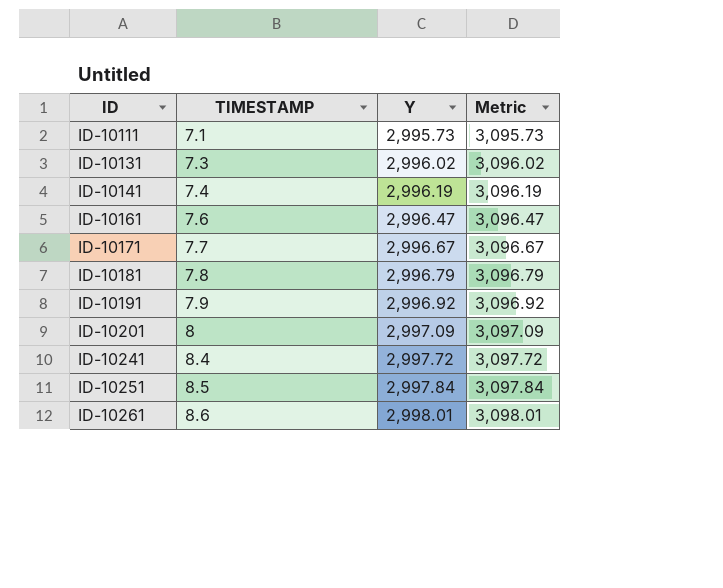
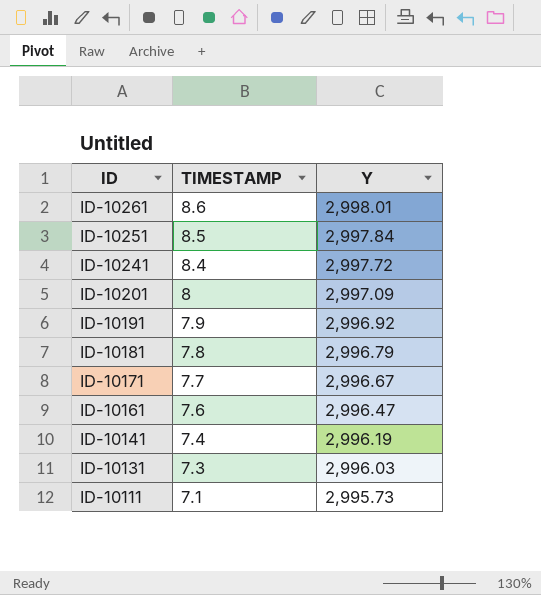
row order: ID ascending -> ID descending
column Metric | formula: [Y] + 100 -> none
ID-10131 | Y: 2,996.02 -> 2,996.03

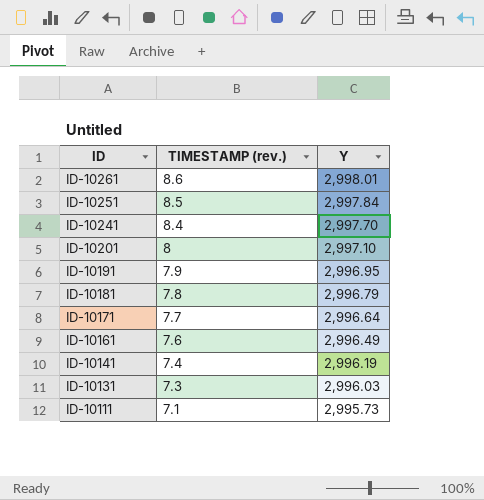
column name: TIMESTAMP -> TIMESTAMP (rev.)
ID-10241 | Y: 2,997.72 -> 2,997.70
ID-10201 | Y: 2,997.09 -> 2,997.10
ID-10191 | Y: 2,996.92 -> 2,996.95
ID-10171 | Y: 2,996.67 -> 2,996.64
ID-10161 | Y: 2,996.47 -> 2,996.49

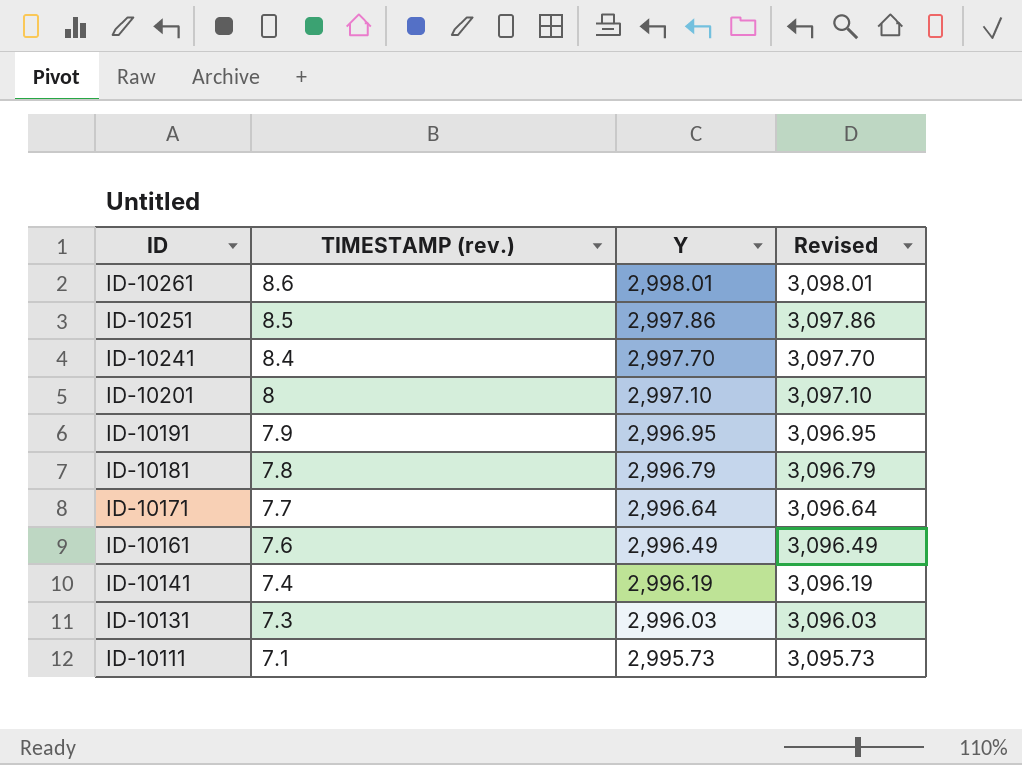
column Revised | formula: none -> [Y] + 100
ID-10251 | Y: 2,997.84 -> 2,997.86

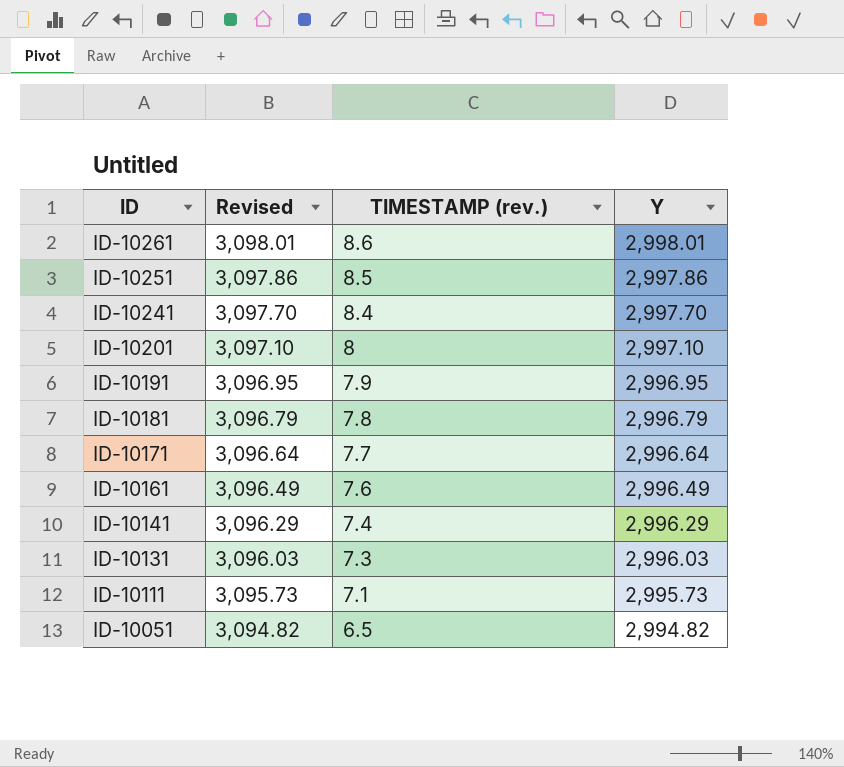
column Revised | position: 4 -> 2
ID-10141 | Revised: 3,096.19 -> 3,096.29
ID-10141 | Y: 2,996.19 -> 2,996.29
row ID-10051: none -> 3,094.82 | 6.5 | 2,994.82

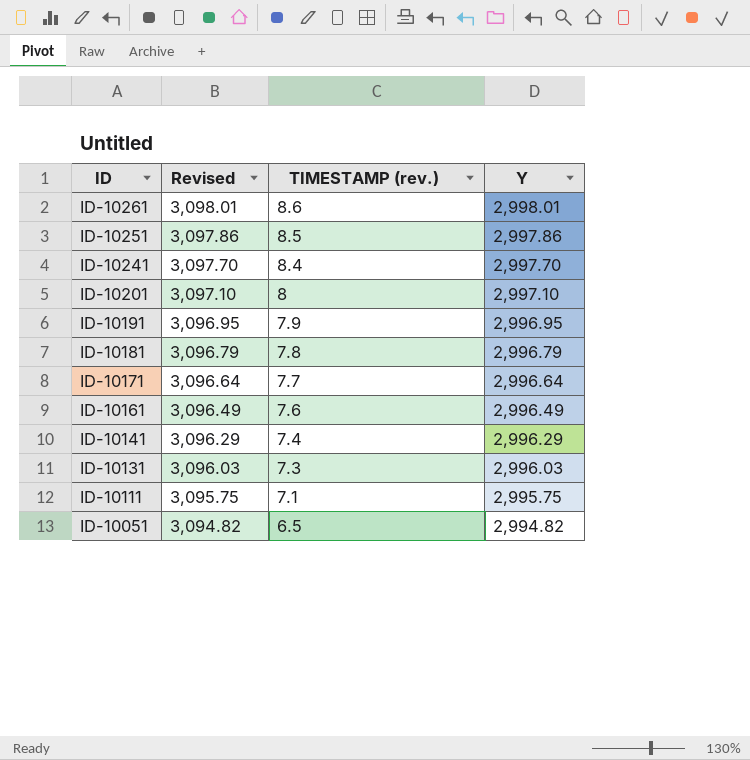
ID-10111 | Revised: 3,095.73 -> 3,095.75
ID-10111 | Y: 2,995.73 -> 2,995.75

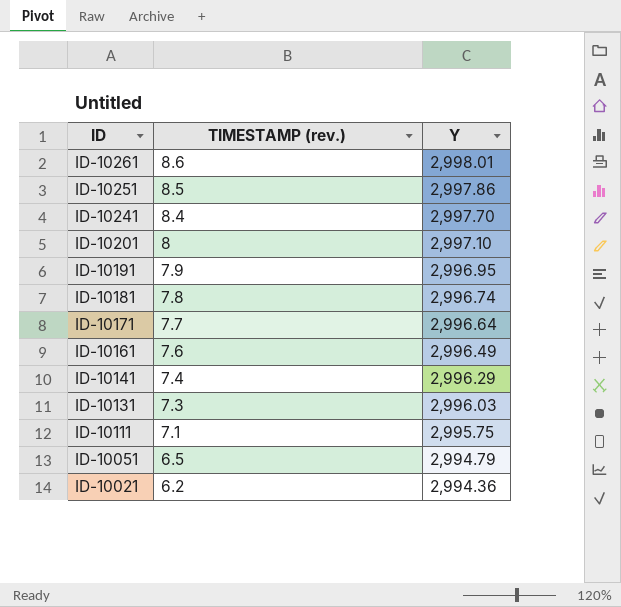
column Revised | formula: [Y] + 100 -> none
ID-10181 | Y: 2,996.79 -> 2,996.74
ID-10051 | Y: 2,994.82 -> 2,994.79
row ID-10021: none -> 6.2 | 2,994.36

